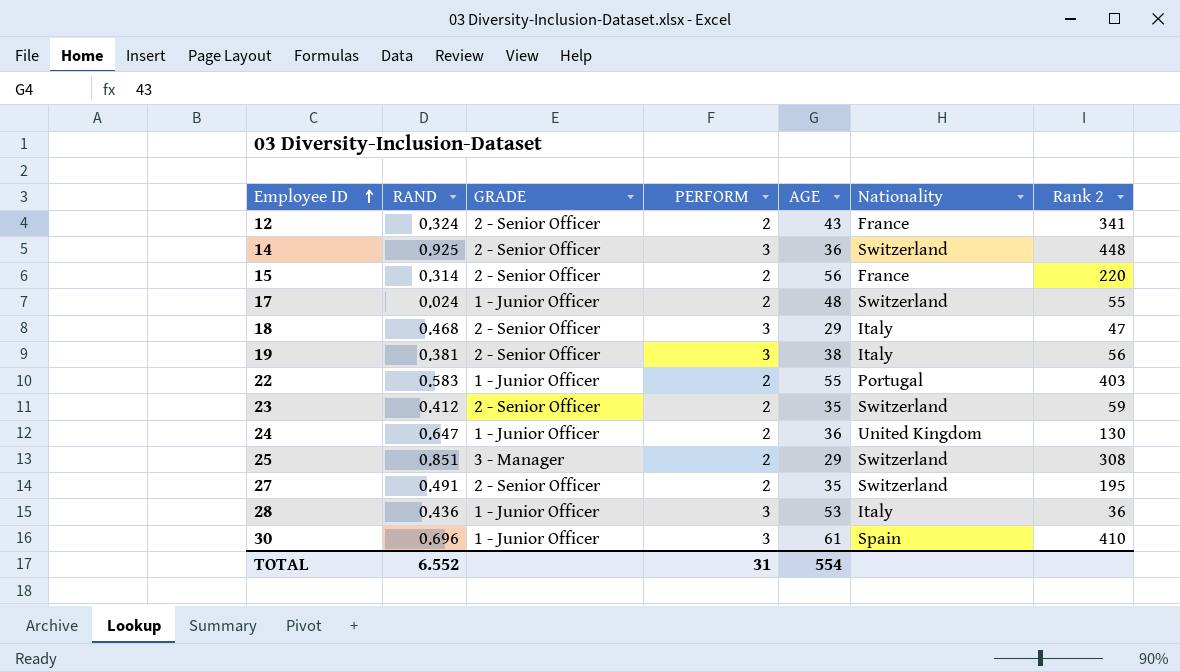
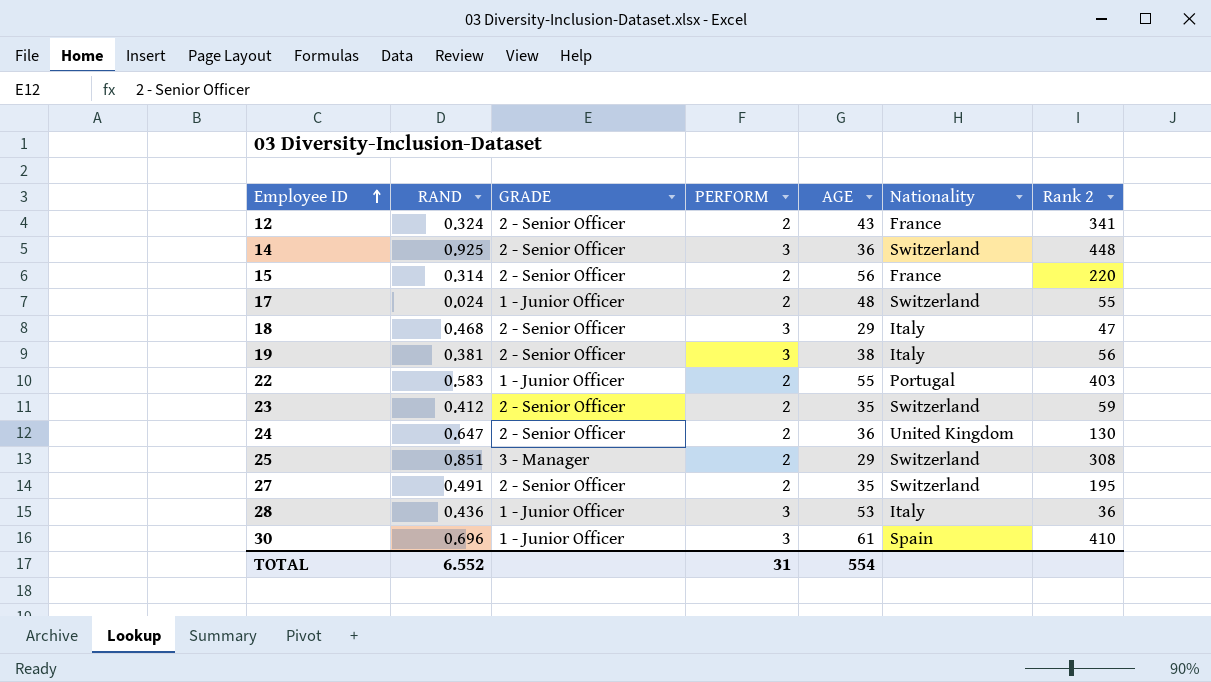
24 | GRADE: 1 - Junior Officer -> 2 - Senior Officer

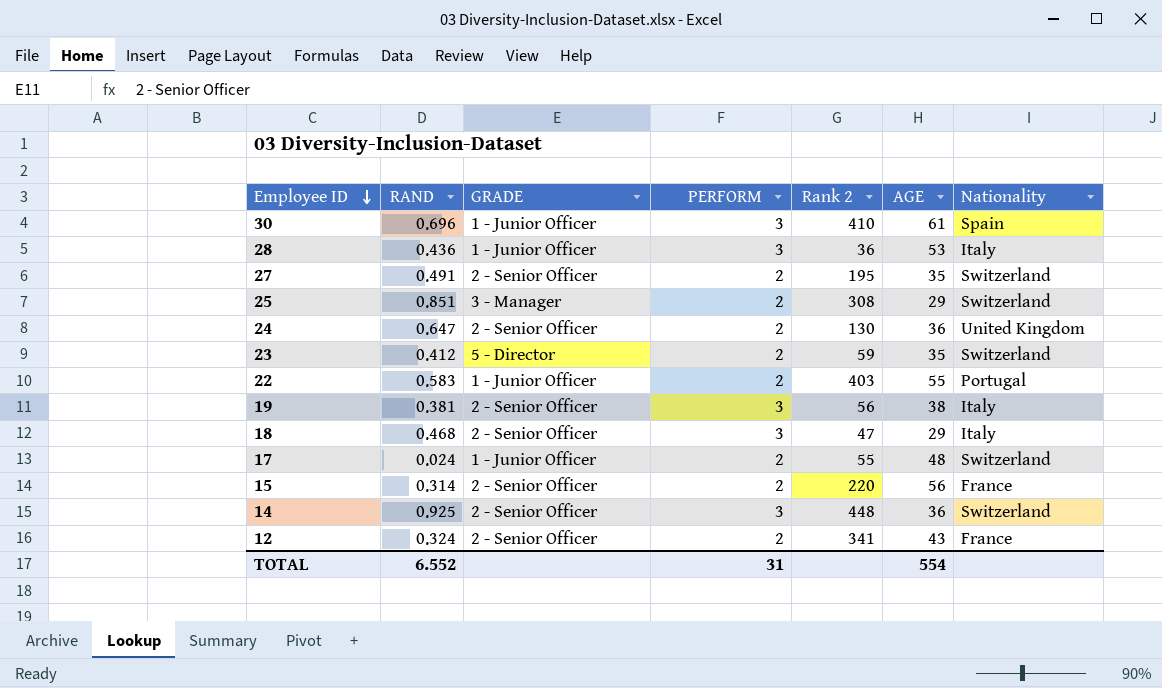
row order: Employee ID ascending -> Employee ID descending
column Rank 2 | position: 7 -> 5
23 | GRADE: 2 - Senior Officer -> 5 - Director

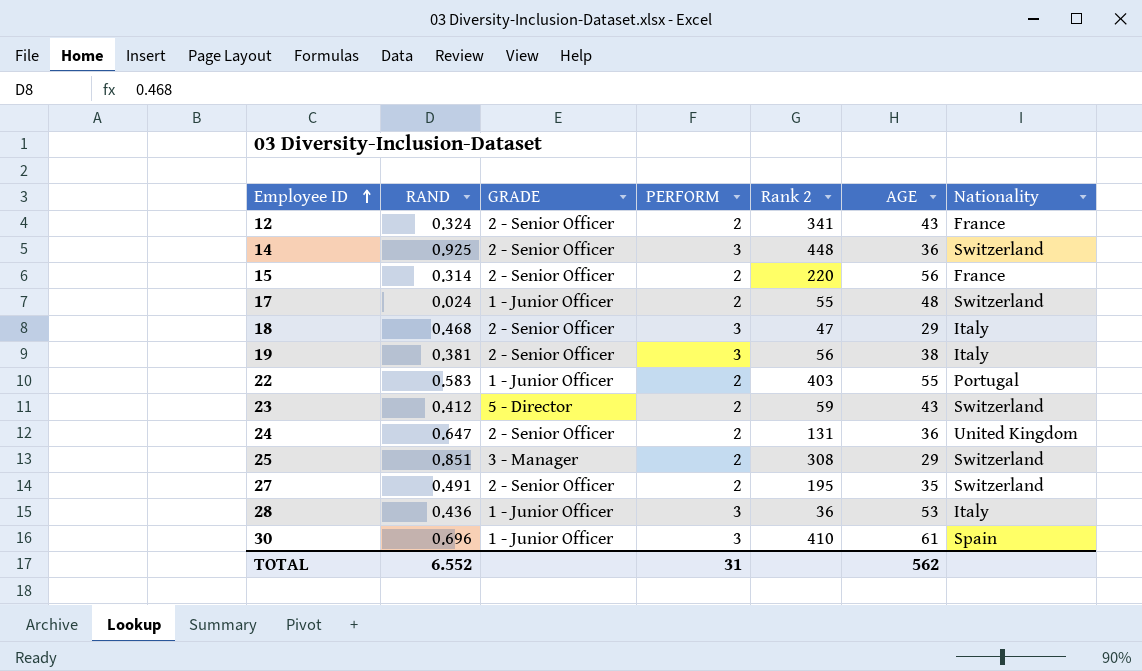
row order: Employee ID descending -> Employee ID ascending
23 | AGE: 35 -> 43
24 | Rank 2: 130 -> 131
TOTAL | AGE: 554 -> 562

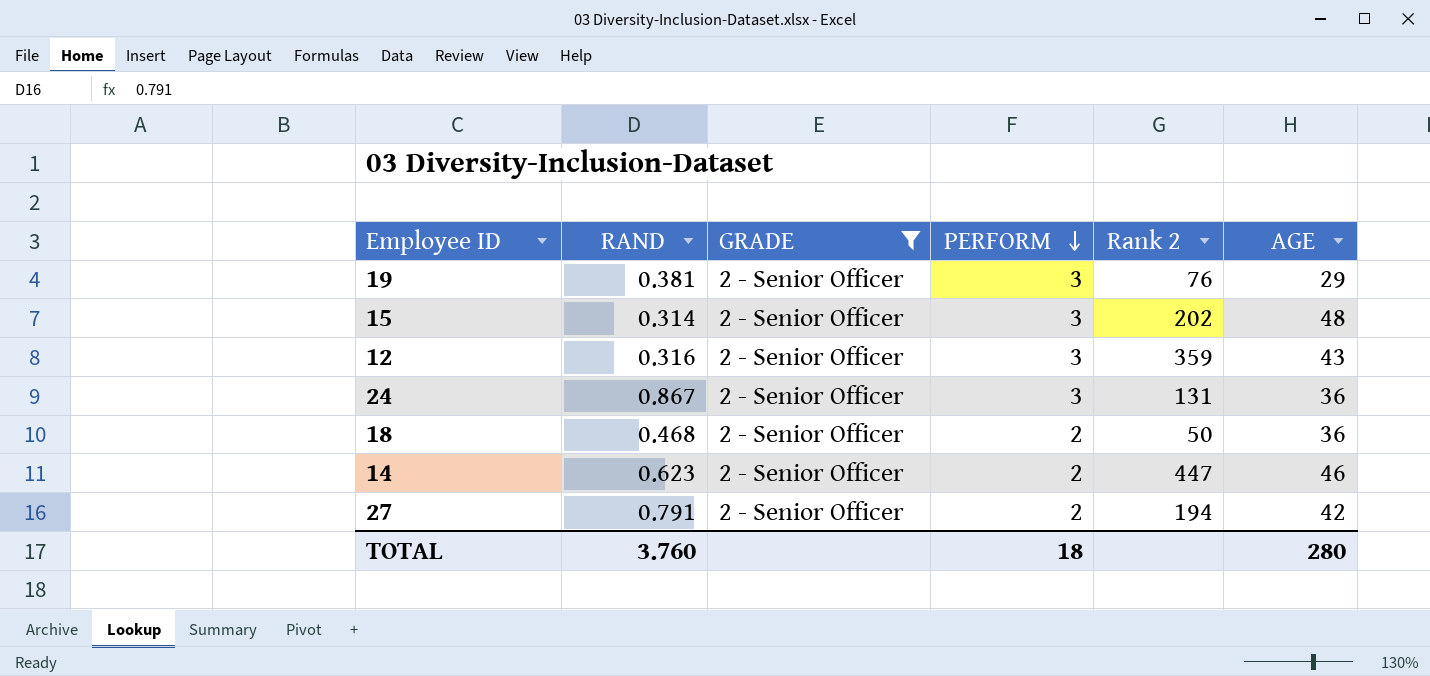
filter: none -> GRADE = 2 - Senior Officer
row order: Employee ID ascending -> PERFORM descending
column Nationality | position: 7 -> none
19 | Rank 2: 56 -> 76
19 | AGE: 38 -> 29
15 | PERFORM: 2 -> 3
15 | Rank 2: 220 -> 202
15 | AGE: 56 -> 48
12 | RAND: 0.324 -> 0.316
12 | PERFORM: 2 -> 3
12 | Rank 2: 341 -> 359
24 | RAND: 0.647 -> 0.867
24 | PERFORM: 2 -> 3
18 | PERFORM: 3 -> 2
18 | Rank 2: 47 -> 50
18 | AGE: 29 -> 36
14 | RAND: 0.925 -> 0.623
14 | PERFORM: 3 -> 2
14 | Rank 2: 448 -> 447
14 | AGE: 36 -> 46
27 | RAND: 0.491 -> 0.791
27 | Rank 2: 195 -> 194
27 | AGE: 35 -> 42
TOTAL | RAND: 6.552 -> 3.760
TOTAL | PERFORM: 31 -> 18
TOTAL | AGE: 562 -> 280

